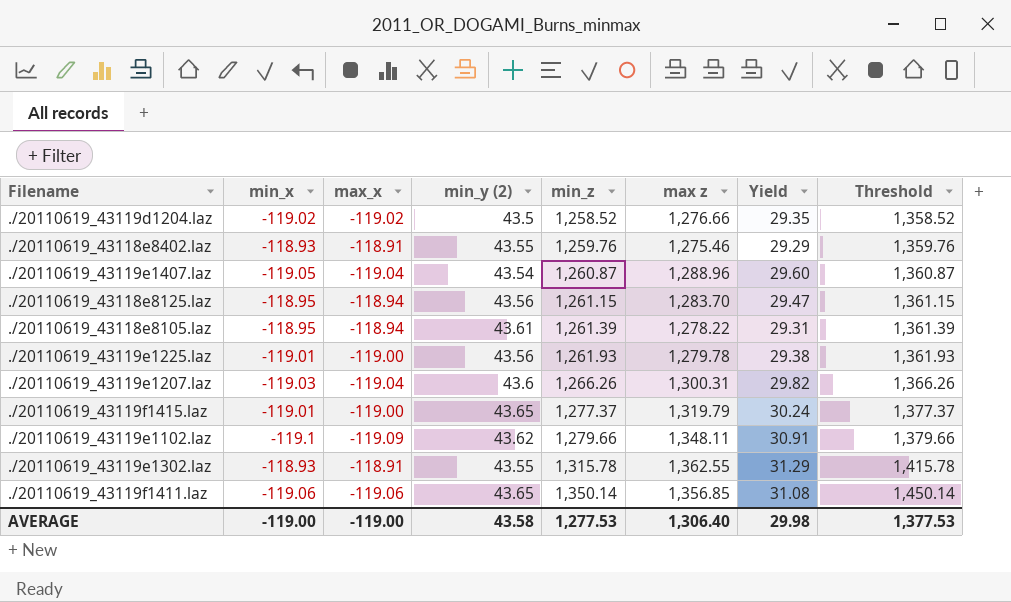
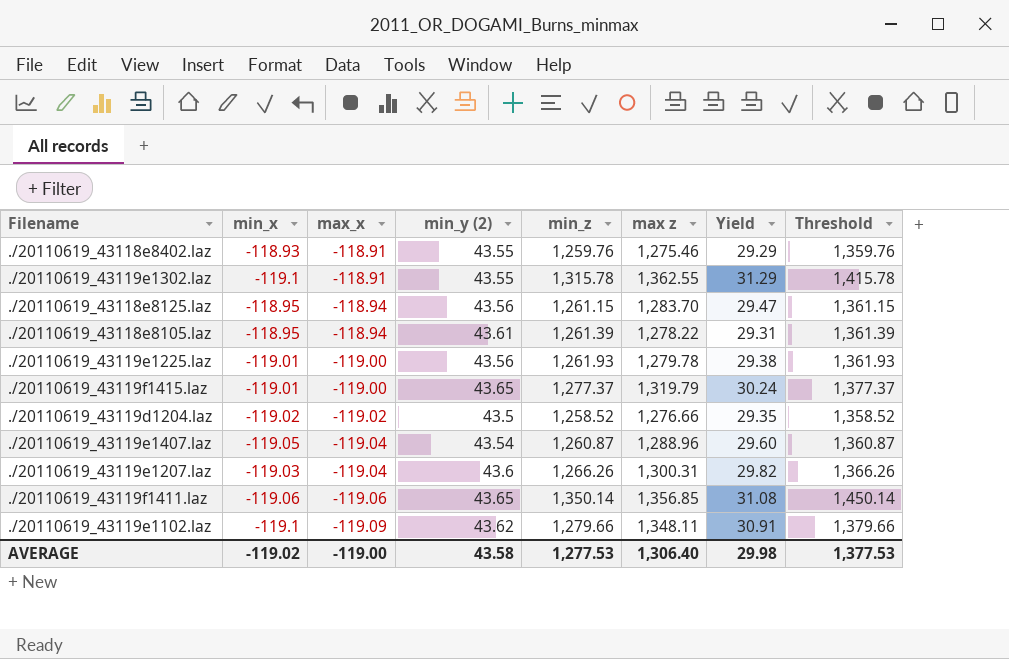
row order: min_z ascending -> max_x descending
./20110619_43119e1302.laz | min_x: -118.93 -> -119.1
AVERAGE | min_x: -119.00 -> -119.02

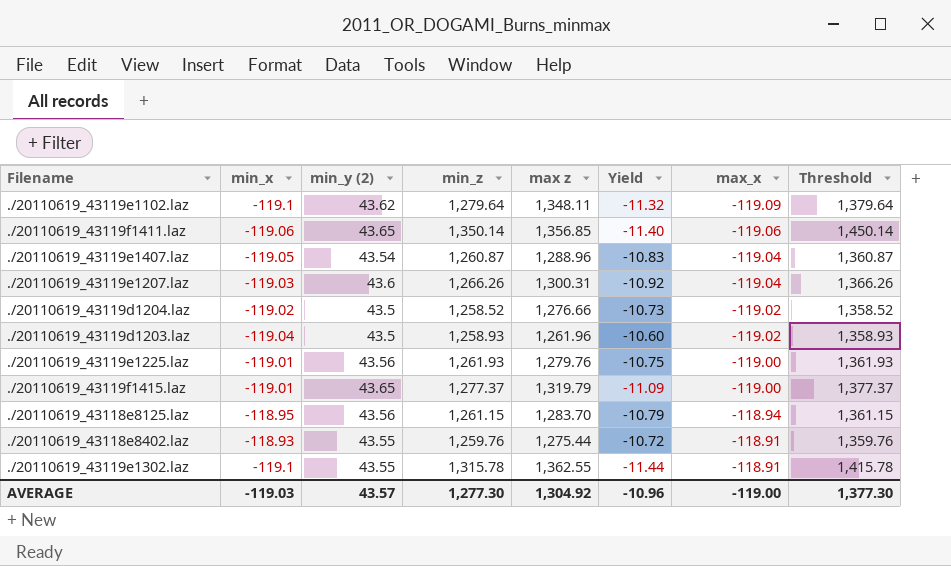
row order: max_x descending -> max_x ascending
column Yield | formula: [max z] / [min_y (2)] -> [max z] / [min_x]
column max_x | position: 3 -> 7
row ./20110619_43118e8105.laz: -118.95 | -118.94 | 43.61 | 1,261.39 | 1,278.22 | 29.31 | 1,361.39 -> none
./20110619_43119e1102.laz | min_z: 1,279.66 -> 1,279.64
./20110619_43119e1102.laz | Threshold: 1,379.66 -> 1,379.64
row ./20110619_43119d1203.laz: none -> -119.04 | 43.5 | 1,258.93 | 1,261.96 | -10.60 | -119.02 | 1,358.93
./20110619_43119e1225.laz | max z: 1,279.78 -> 1,279.76
./20110619_43118e8402.laz | max z: 1,275.46 -> 1,275.44
AVERAGE | min_x: -119.02 -> -119.03
AVERAGE | min_y (2): 43.58 -> 43.57
AVERAGE | min_z: 1,277.53 -> 1,277.30
AVERAGE | max z: 1,306.40 -> 1,304.92
AVERAGE | Yield: 29.98 -> -10.96
AVERAGE | Threshold: 1,377.53 -> 1,377.30

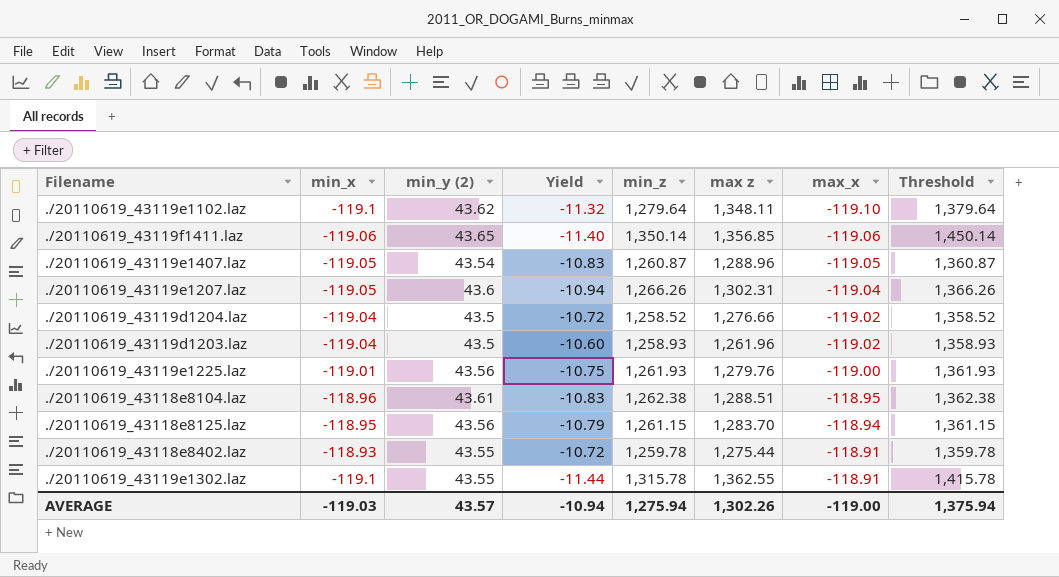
column Yield | position: 6 -> 4
row ./20110619_43119f1415.laz: -119.01 | 43.65 | 1,277.37 | 1,319.79 | -11.09 | -119.00 | 1,377.37 -> none
./20110619_43119e1102.laz | max_x: -119.09 -> -119.10
./20110619_43119e1407.laz | max_x: -119.04 -> -119.05
./20110619_43119e1207.laz | min_x: -119.03 -> -119.05
./20110619_43119e1207.laz | Yield: -10.92 -> -10.94
./20110619_43119e1207.laz | max z: 1,300.31 -> 1,302.31
./20110619_43119d1204.laz | min_x: -119.02 -> -119.04
./20110619_43119d1204.laz | Yield: -10.73 -> -10.72
row ./20110619_43118e8104.laz: none -> -118.96 | 43.61 | -10.83 | 1,262.38 | 1,288.51 | -118.95 | 1,362.38
./20110619_43118e8402.laz | min_z: 1,259.76 -> 1,259.78
./20110619_43118e8402.laz | Threshold: 1,359.76 -> 1,359.78
AVERAGE | Yield: -10.96 -> -10.94
AVERAGE | min_z: 1,277.30 -> 1,275.94
AVERAGE | max z: 1,304.92 -> 1,302.26
AVERAGE | Threshold: 1,377.30 -> 1,375.94

